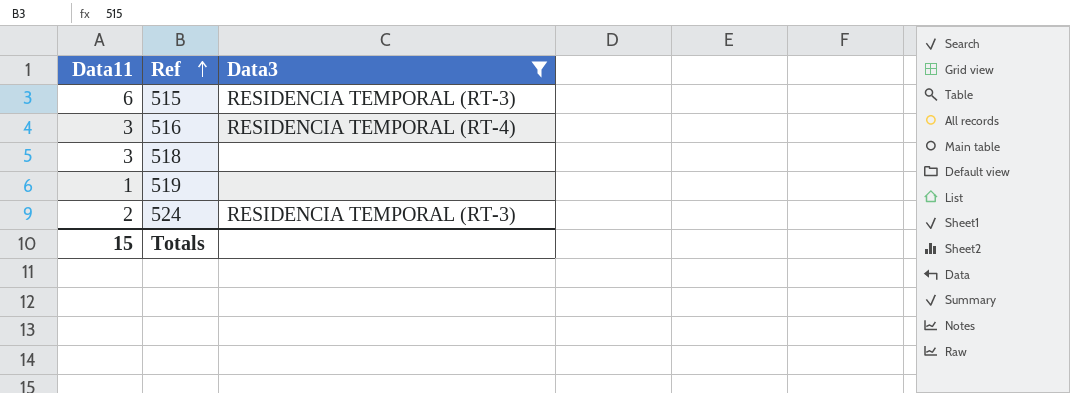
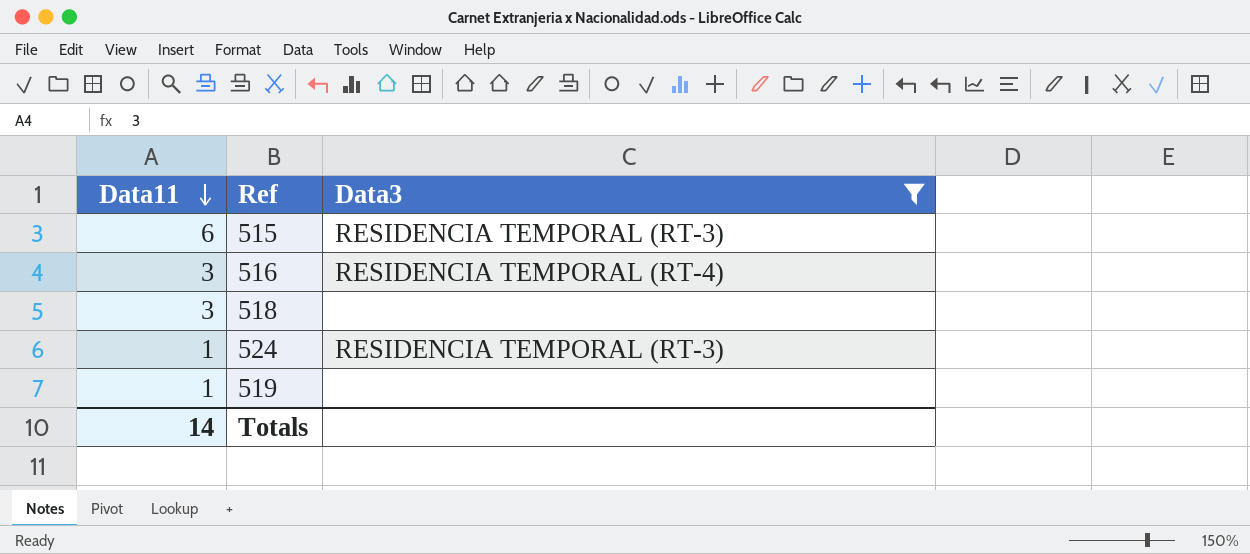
row order: Ref ascending -> Data11 descending
524 | Data11: 2 -> 1
Totals | Data11: 15 -> 14

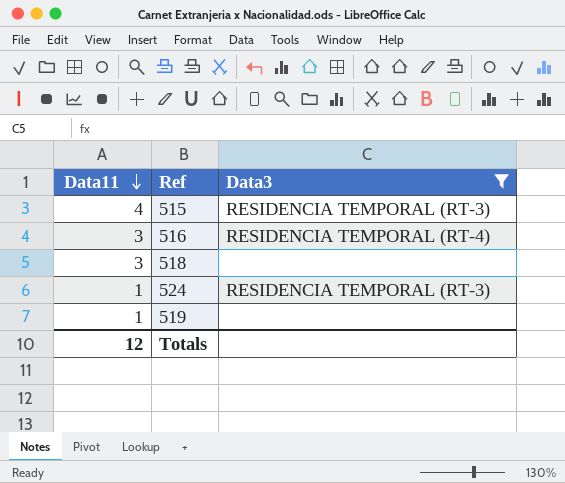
515 | Data11: 6 -> 4
Totals | Data11: 14 -> 12

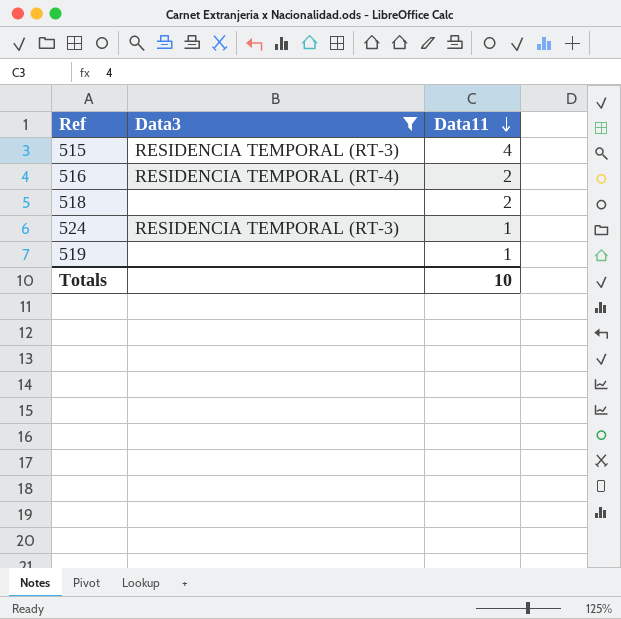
column Data11 | position: 1 -> 3
516 | Data11: 3 -> 2
518 | Data11: 3 -> 2
Totals | Data11: 12 -> 10

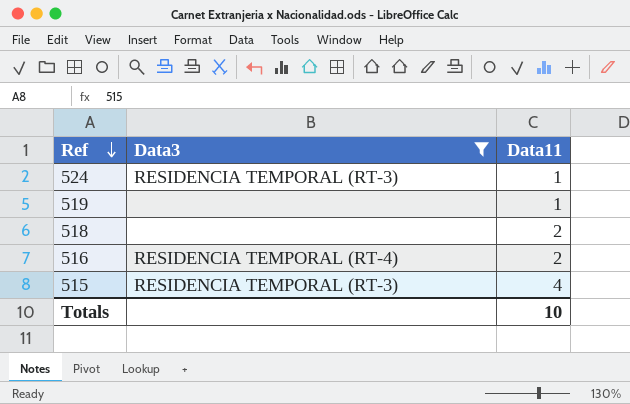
row order: Data11 descending -> Ref descending

